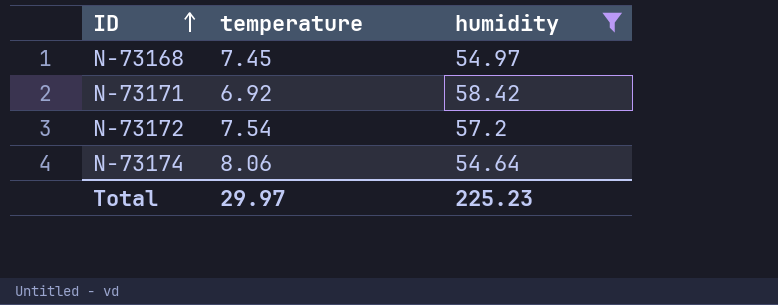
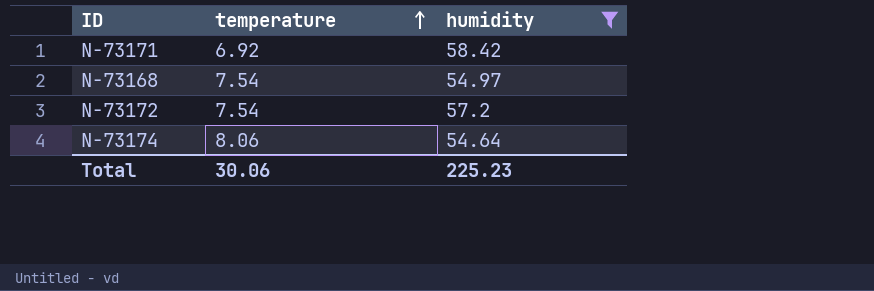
row order: ID ascending -> temperature ascending
N-73168 | temperature: 7.45 -> 7.54
Total | temperature: 29.97 -> 30.06

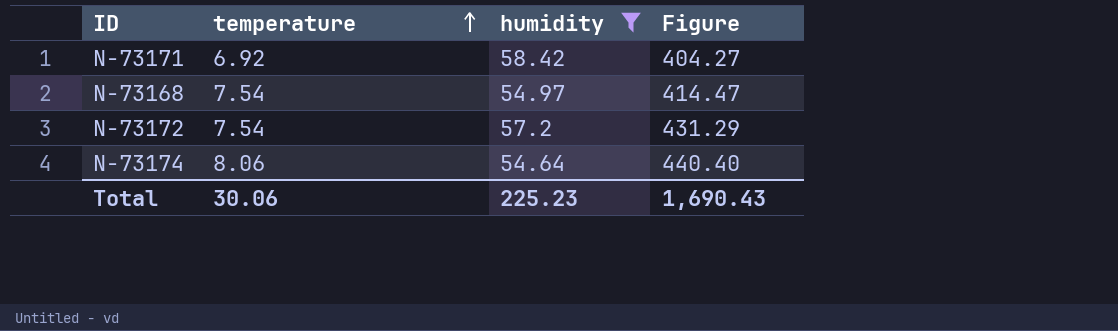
column Figure | formula: none -> [temperature] * [humidity]

